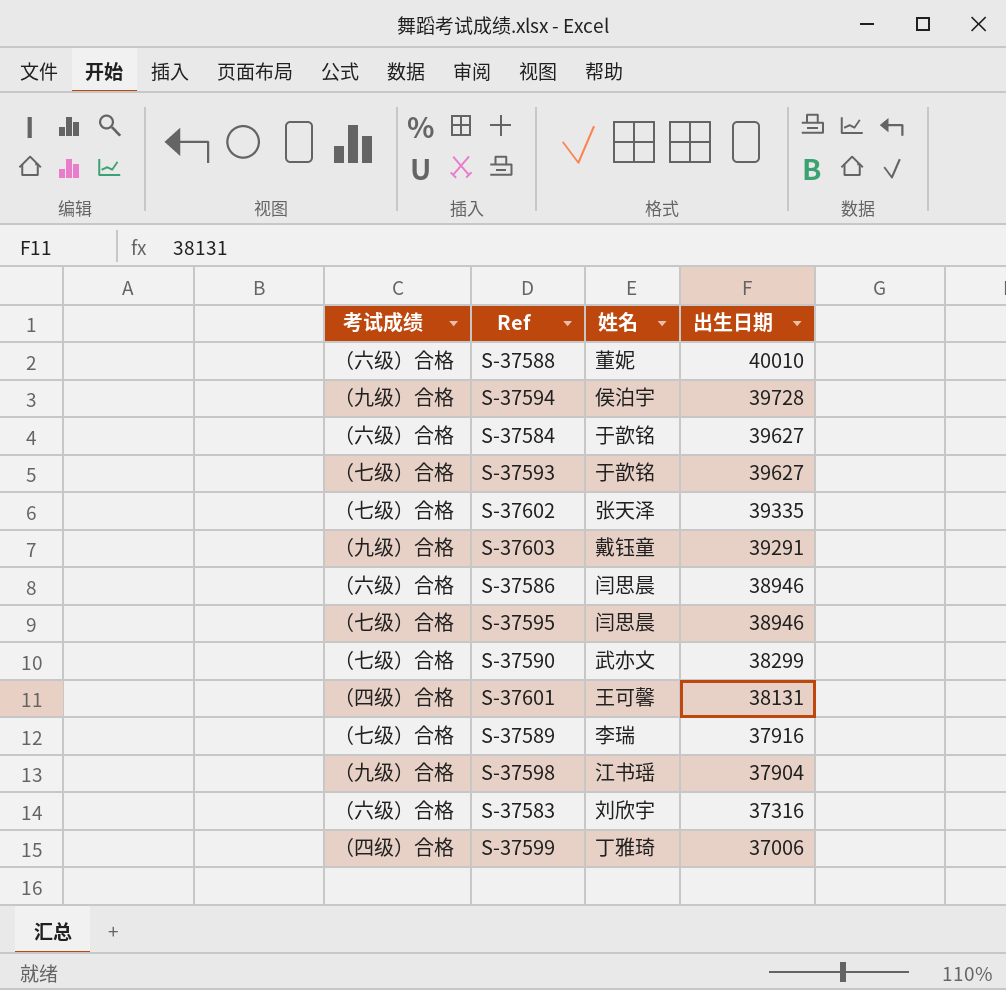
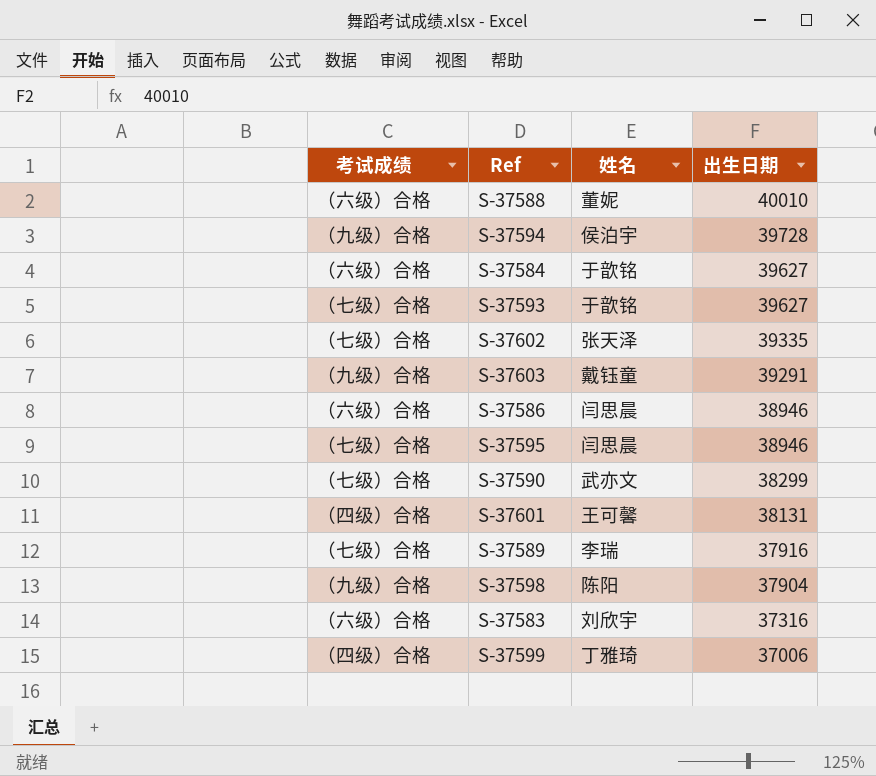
S-37598 | 姓名: 江书瑶 -> 陈阳

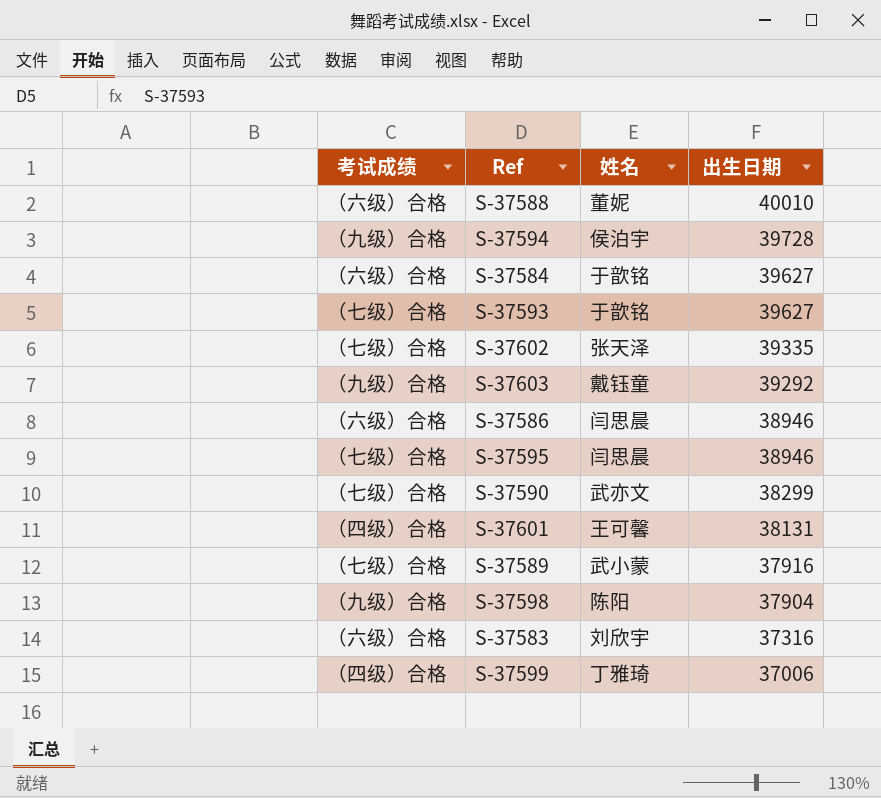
S-37603 | 出生日期: 39291 -> 39292
S-37589 | 姓名: 李瑞 -> 武小蒙

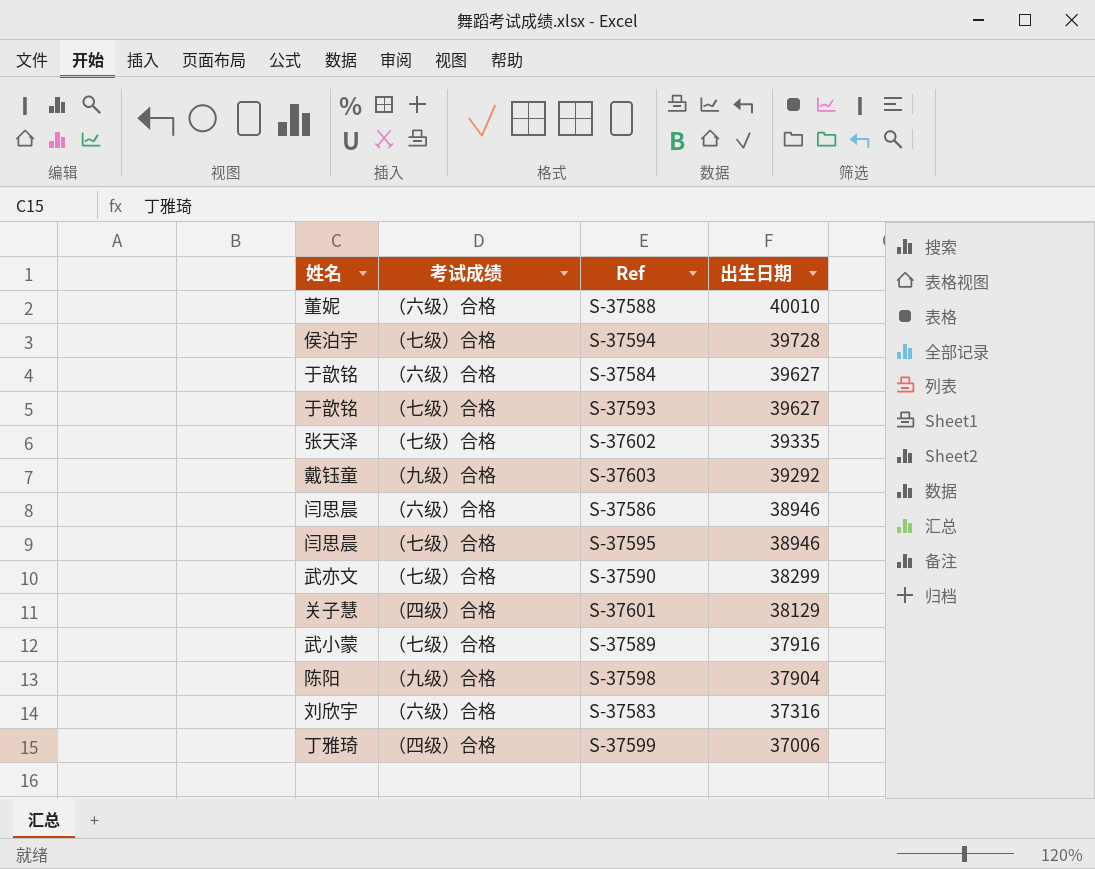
column 姓名 | position: 3 -> 1
S-37594 | 考试成绩: （九级）合格 -> （七级）合格
S-37601 | 姓名: 王可馨 -> 关子慧
S-37601 | 出生日期: 38131 -> 38129

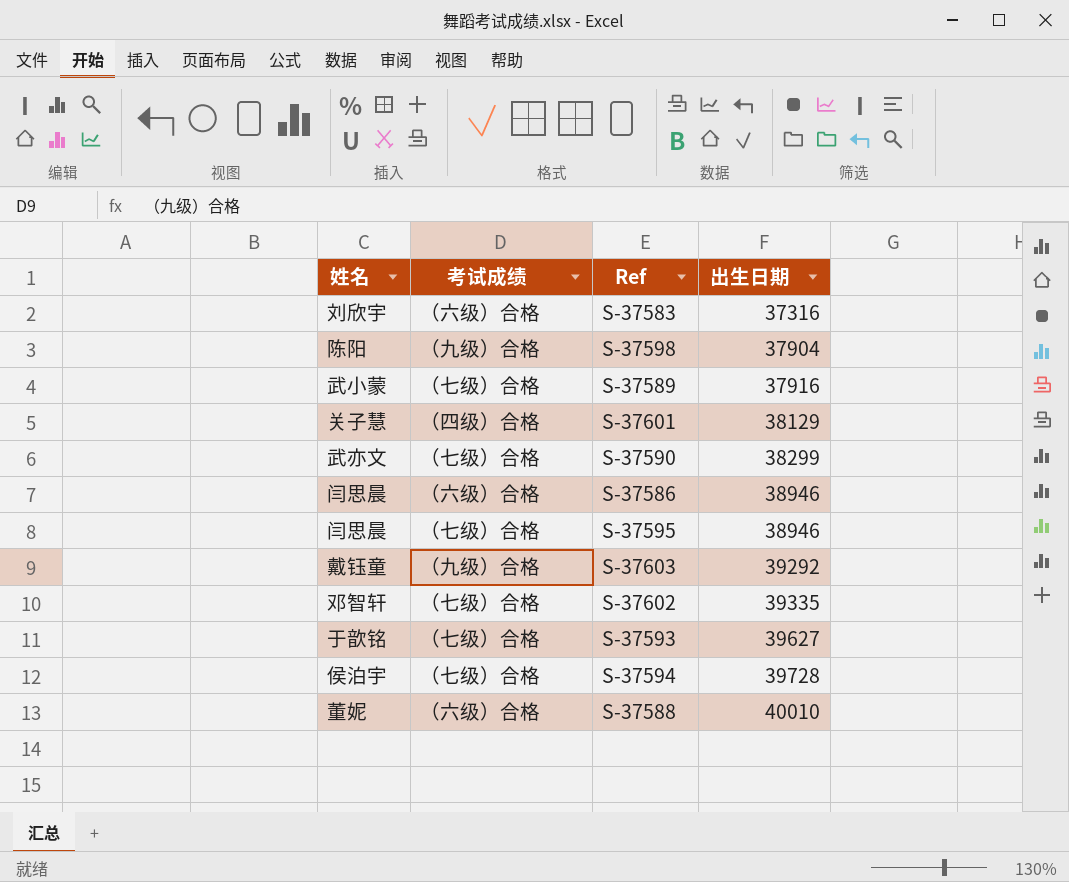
row order: 出生日期 descending -> 出生日期 ascending
row S-37584: 于歆铭 | （六级）合格 | 39627 -> none
row S-37599: 丁雅琦 | （四级）合格 | 37006 -> none
S-37602 | 姓名: 张天泽 -> 邓智轩

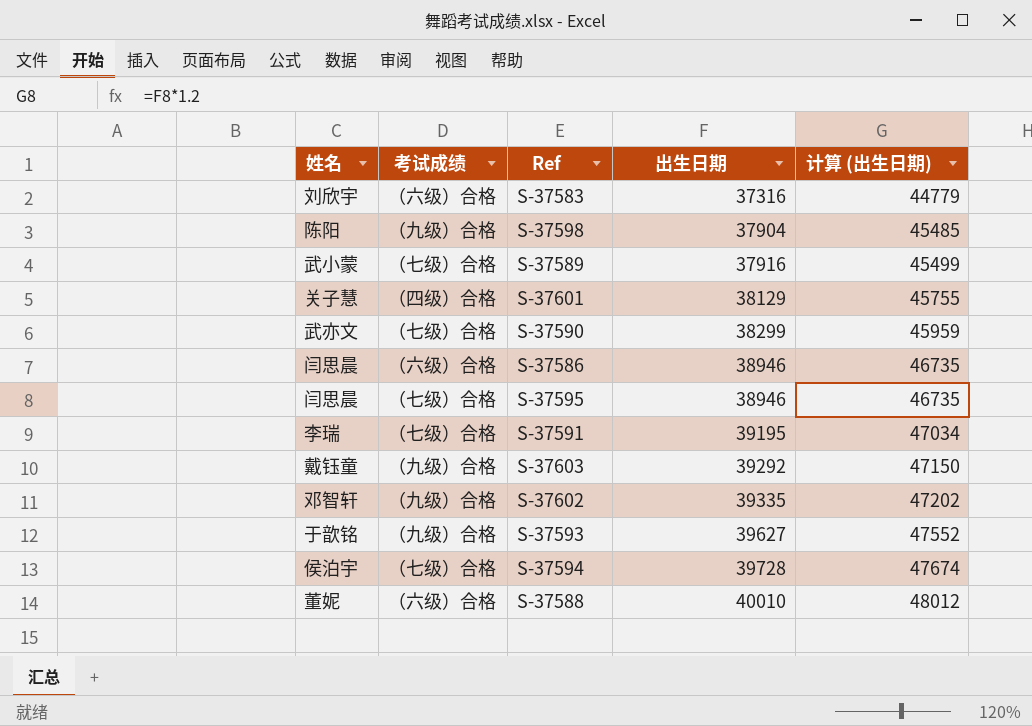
column 计算 (出生日期) | formula: none -> [出生日期] * 1.2
row S-37591: none -> 李瑞 | （七级）合格 | 39195 | 47034
S-37602 | 考试成绩: （七级）合格 -> （九级）合格
S-37593 | 考试成绩: （七级）合格 -> （九级）合格

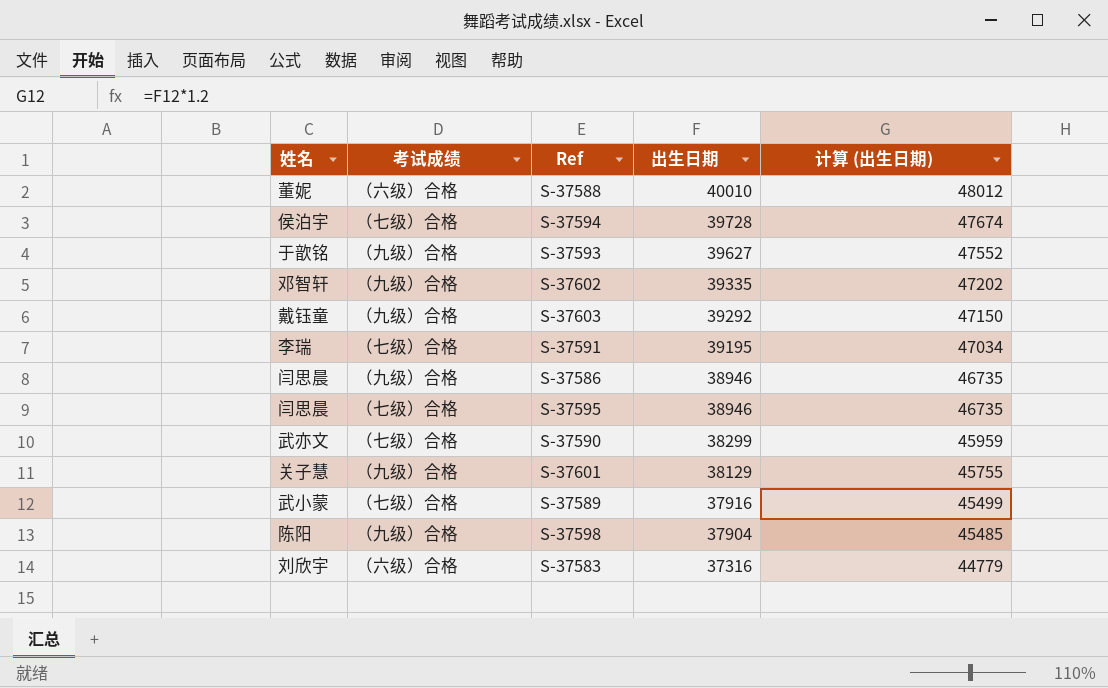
row order: 出生日期 ascending -> 出生日期 descending
S-37586 | 考试成绩: （六级）合格 -> （九级）合格
S-37601 | 考试成绩: （四级）合格 -> （九级）合格

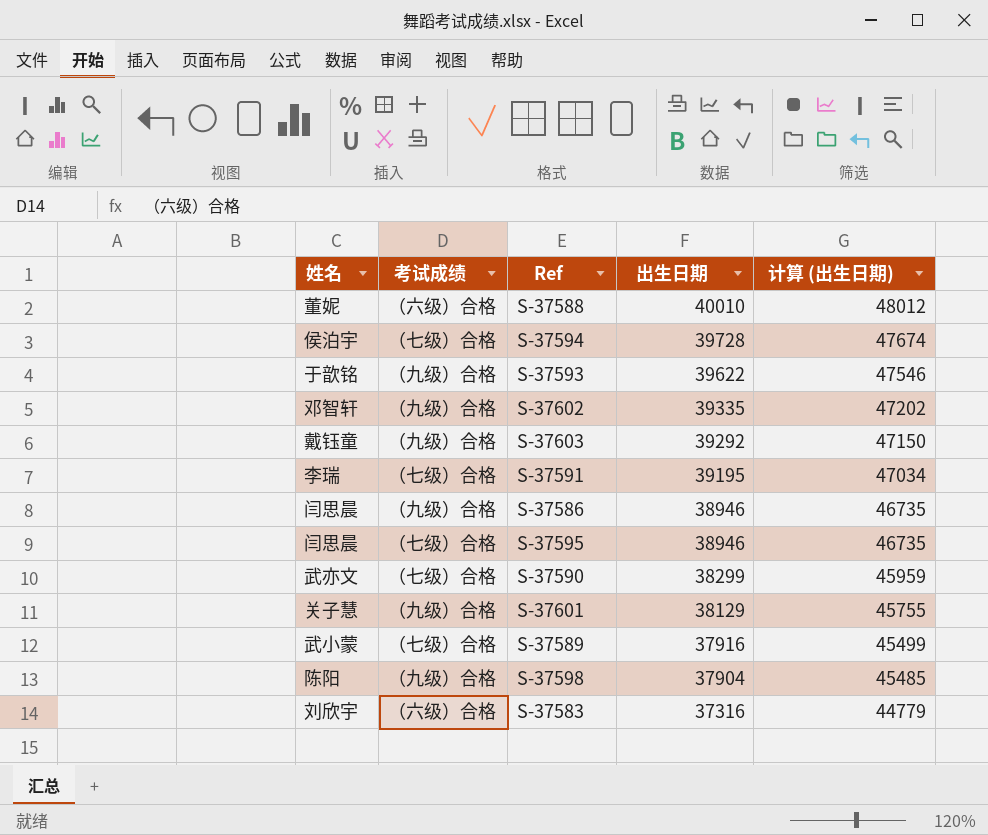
S-37593 | 出生日期: 39627 -> 39622
S-37593 | 计算 (出生日期): 47552 -> 47546

